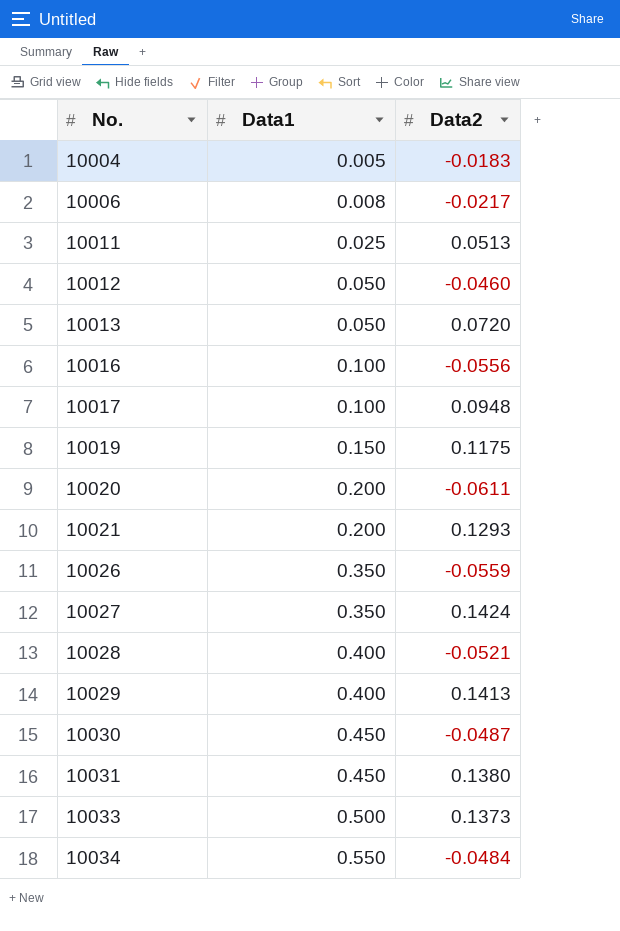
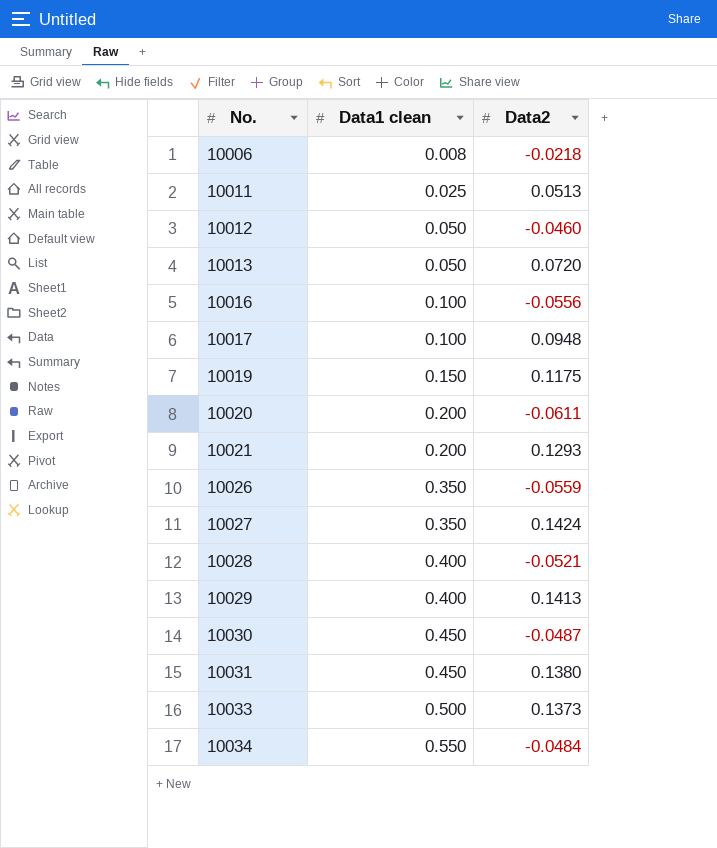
column name: Data1 -> Data1 clean
row 10004: 0.005 | -0.0183 -> none
10006 | Data2: -0.0217 -> -0.0218

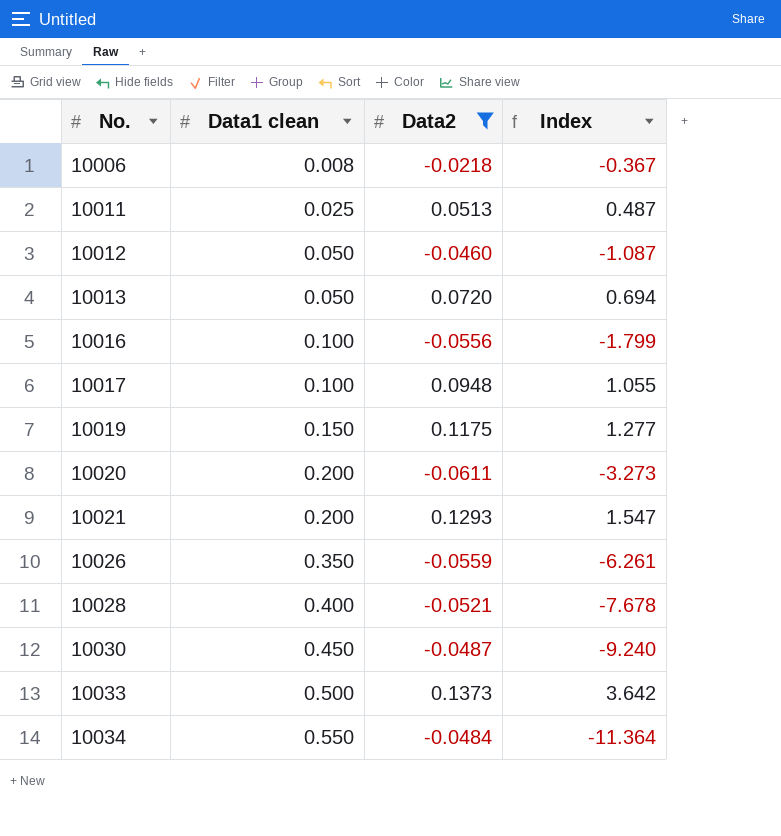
filter: none -> Data2 <= 0.1373
column Index | formula: none -> [Data1 clean] / [Data2]

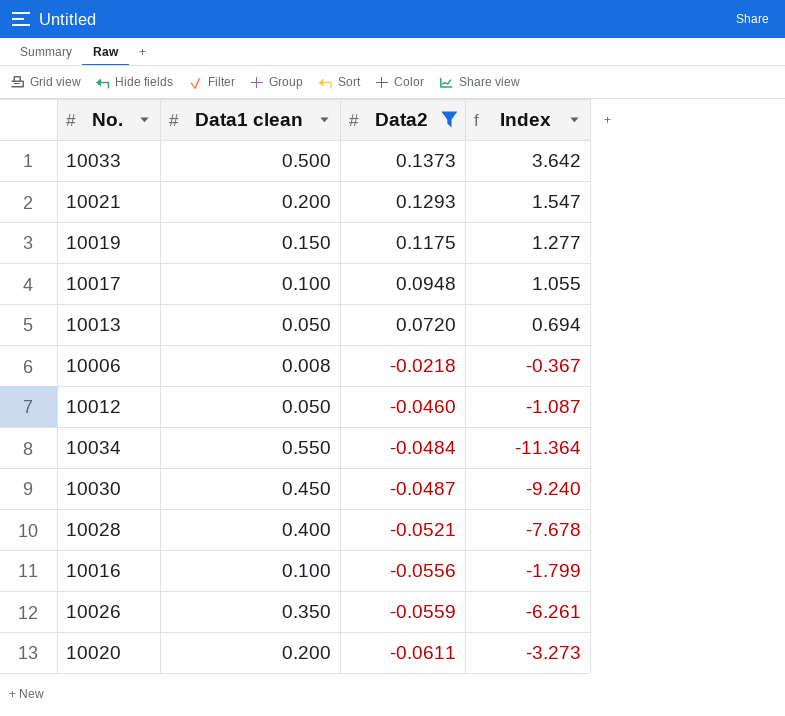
row order: No. ascending -> Data2 descending
row 10011: 0.025 | 0.0513 | 0.487 -> none

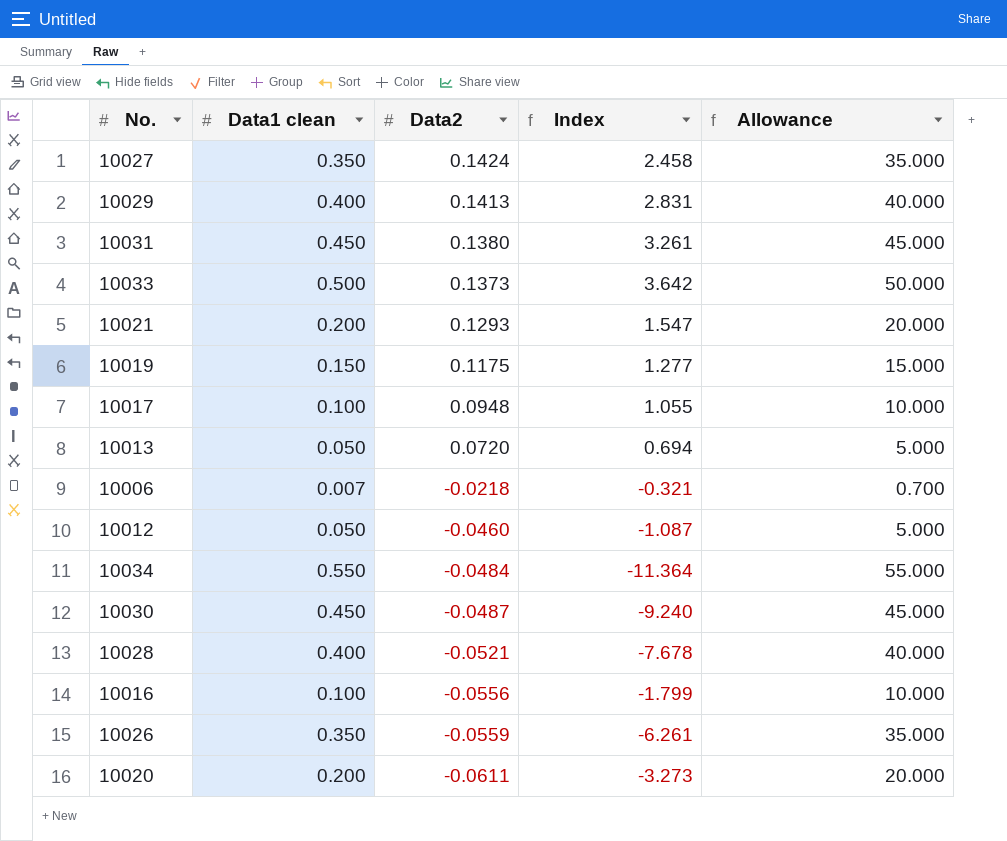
filter: Data2 <= 0.1373 -> none
column Allowance | formula: none -> [Data1 clean] * 100
10006 | Data1 clean: 0.008 -> 0.007
10006 | Index: -0.367 -> -0.321

